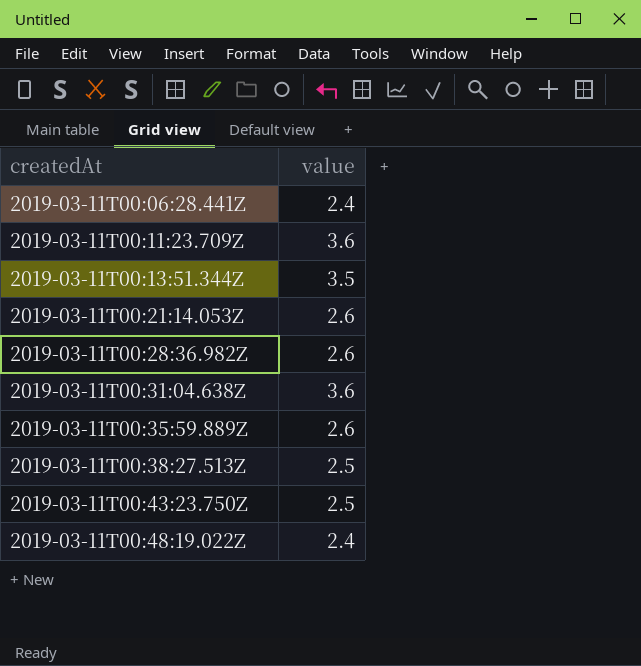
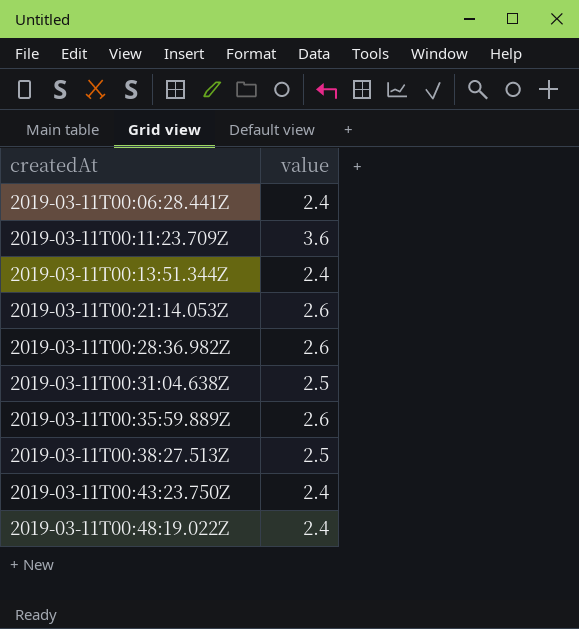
2019-03-11T00:13:51.344Z | value: 3.5 -> 2.4
2019-03-11T00:31:04.638Z | value: 3.6 -> 2.5
2019-03-11T00:43:23.750Z | value: 2.5 -> 2.4

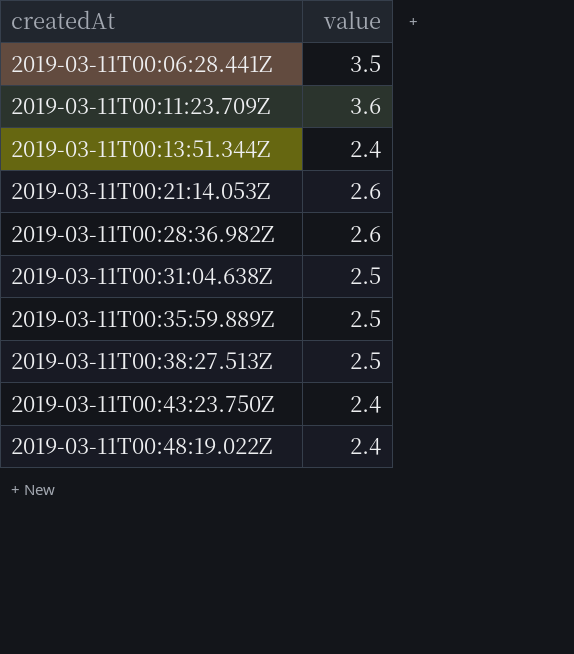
2019-03-11T00:06:28.441Z | value: 2.4 -> 3.5
2019-03-11T00:35:59.889Z | value: 2.6 -> 2.5

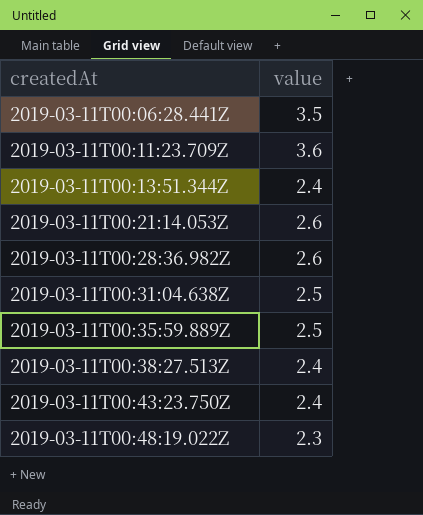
2019-03-11T00:38:27.513Z | value: 2.5 -> 2.4
2019-03-11T00:48:19.022Z | value: 2.4 -> 2.3

